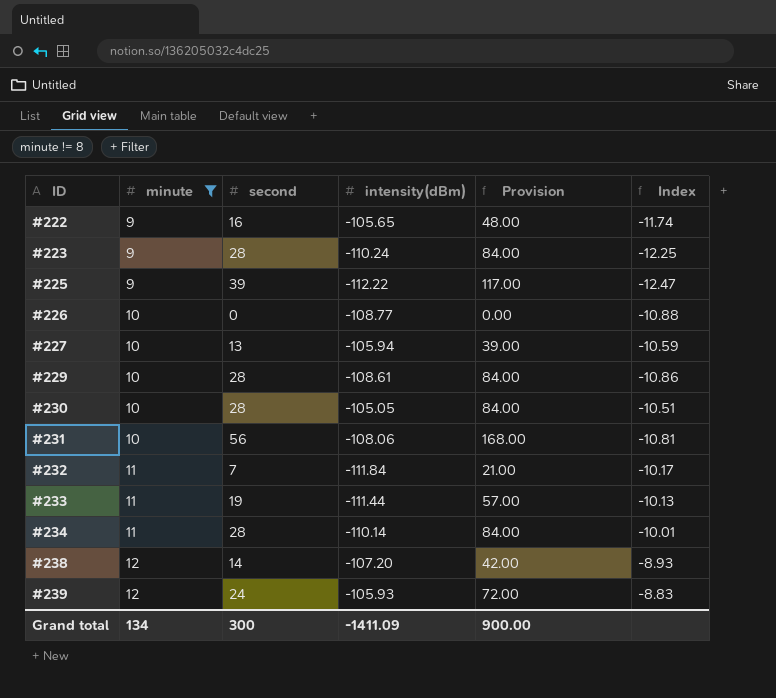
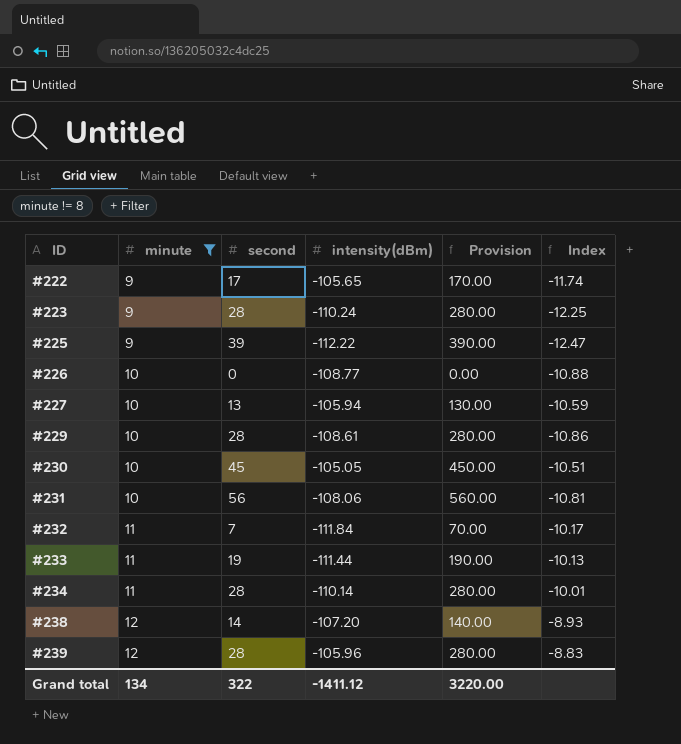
column Provision | formula: [second] * 3 -> [second] * 10
#222 | second: 16 -> 17
#230 | second: 28 -> 45
#239 | second: 24 -> 28
#239 | intensity(dBm): -105.93 -> -105.96
Grand total | second: 300 -> 322
Grand total | intensity(dBm): -1411.09 -> -1411.12
Grand total | Provision: 900.00 -> 3220.00

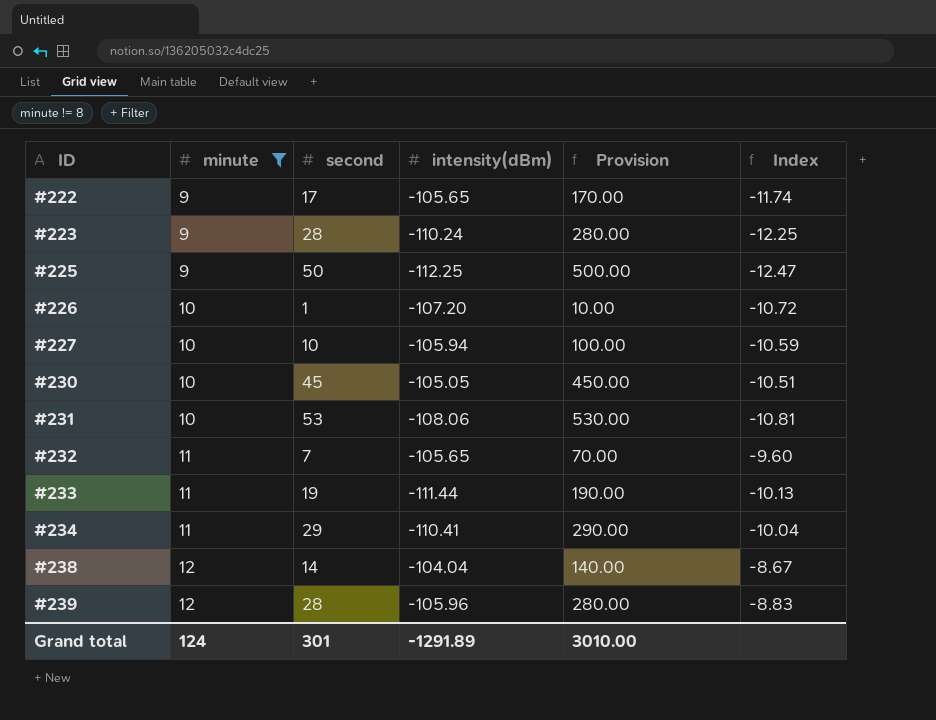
row #229: 10 | 28 | -108.61 | 280.00 | -10.86 -> none
#225 | second: 39 -> 50
#225 | intensity(dBm): -112.22 -> -112.25
#225 | Provision: 390.00 -> 500.00
#226 | second: 0 -> 1
#226 | intensity(dBm): -108.77 -> -107.20
#226 | Provision: 0.00 -> 10.00
#226 | Index: -10.88 -> -10.72
#227 | second: 13 -> 10
#227 | Provision: 130.00 -> 100.00
#231 | second: 56 -> 53
#231 | Provision: 560.00 -> 530.00
#232 | intensity(dBm): -111.84 -> -105.65
#232 | Index: -10.17 -> -9.60
#234 | second: 28 -> 29
#234 | intensity(dBm): -110.14 -> -110.41
#234 | Provision: 280.00 -> 290.00
#234 | Index: -10.01 -> -10.04
#238 | intensity(dBm): -107.20 -> -104.04
#238 | Index: -8.93 -> -8.67
Grand total | minute: 134 -> 124
Grand total | second: 322 -> 301
Grand total | intensity(dBm): -1411.12 -> -1291.89
Grand total | Provision: 3220.00 -> 3010.00

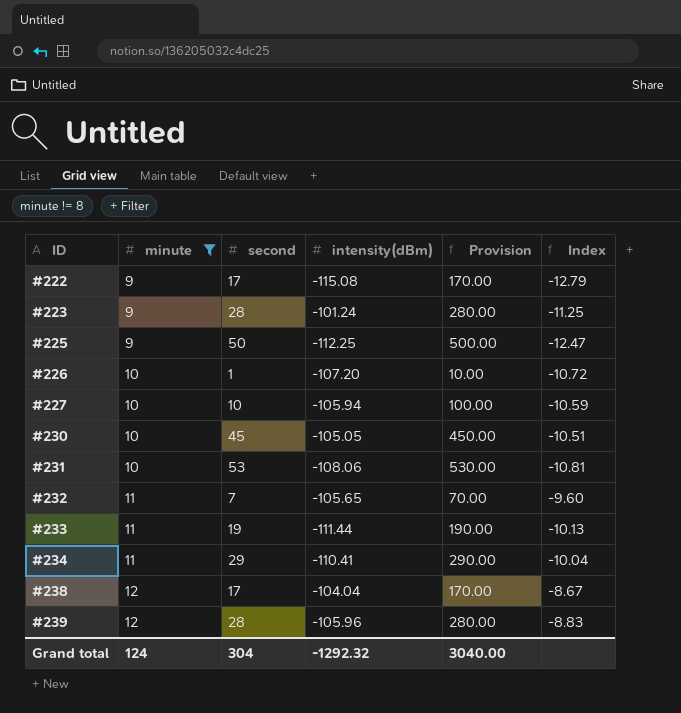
#222 | intensity(dBm): -105.65 -> -115.08
#222 | Index: -11.74 -> -12.79
#223 | intensity(dBm): -110.24 -> -101.24
#223 | Index: -12.25 -> -11.25
#238 | second: 14 -> 17
#238 | Provision: 140.00 -> 170.00
Grand total | second: 301 -> 304
Grand total | intensity(dBm): -1291.89 -> -1292.32
Grand total | Provision: 3010.00 -> 3040.00

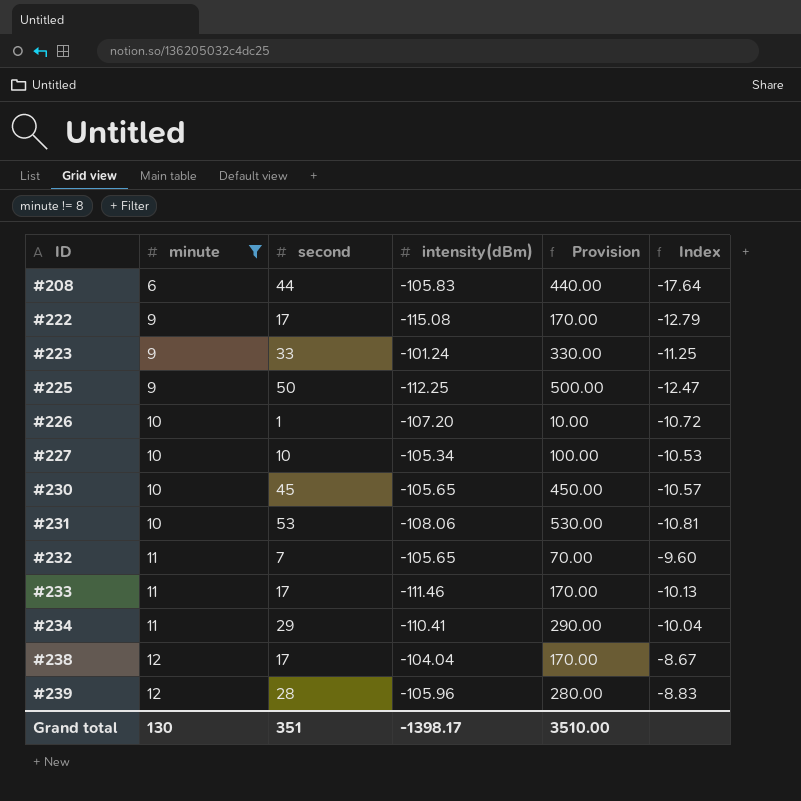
row #208: none -> 6 | 44 | -105.83 | 440.00 | -17.64
#223 | second: 28 -> 33
#223 | Provision: 280.00 -> 330.00
#227 | intensity(dBm): -105.94 -> -105.34
#227 | Index: -10.59 -> -10.53
#230 | intensity(dBm): -105.05 -> -105.65
#230 | Index: -10.51 -> -10.57
#233 | second: 19 -> 17
#233 | intensity(dBm): -111.44 -> -111.46
#233 | Provision: 190.00 -> 170.00
Grand total | minute: 124 -> 130
Grand total | second: 304 -> 351
Grand total | intensity(dBm): -1292.32 -> -1398.17
Grand total | Provision: 3040.00 -> 3510.00

